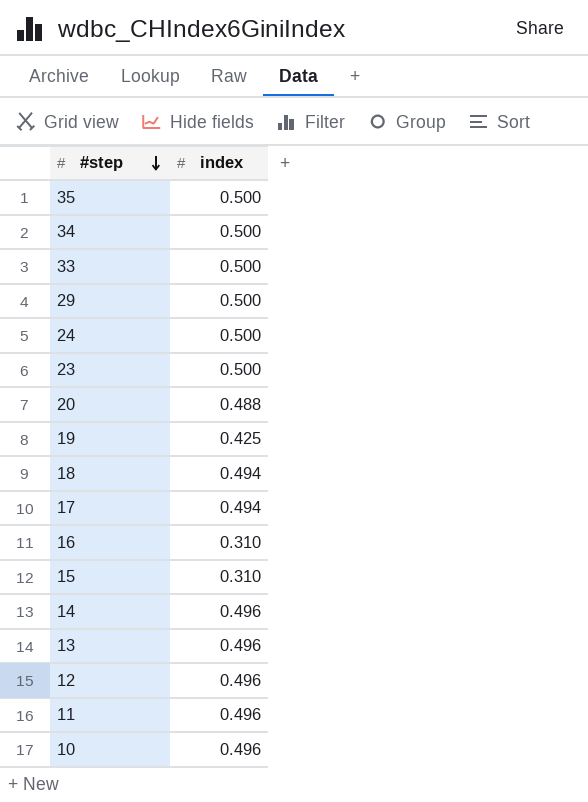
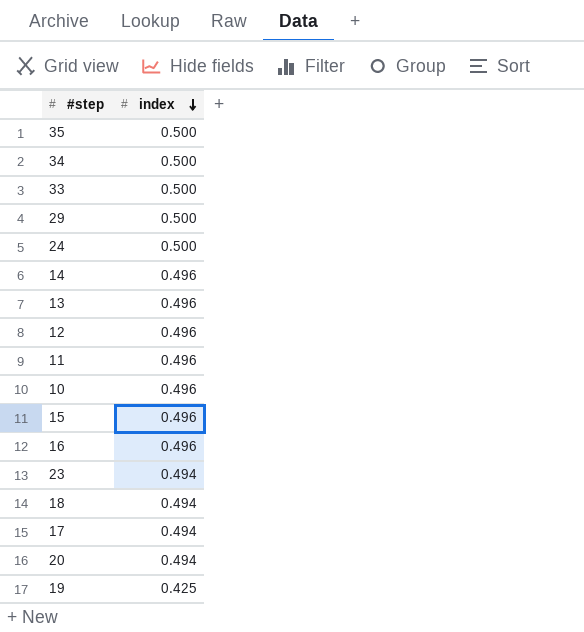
row order: #step descending -> index descending
15 | index: 0.310 -> 0.496
16 | index: 0.310 -> 0.496
23 | index: 0.500 -> 0.494
20 | index: 0.488 -> 0.494

